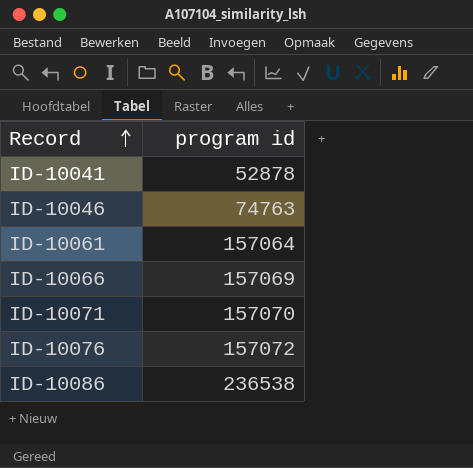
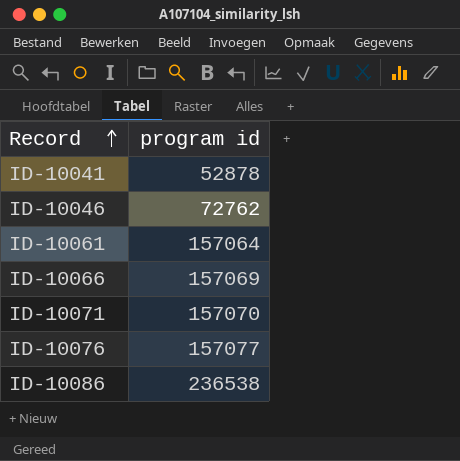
ID-10046 | program id: 74763 -> 72762
ID-10076 | program id: 157072 -> 157077

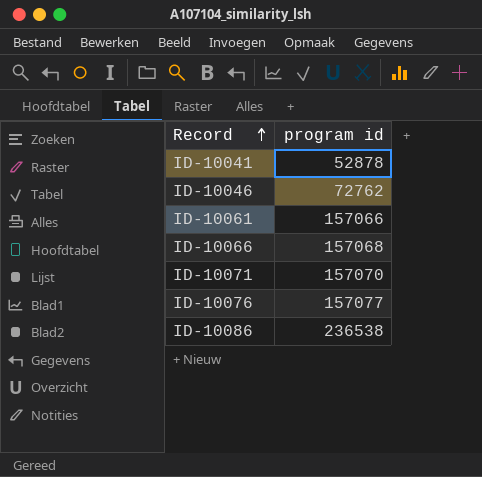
ID-10061 | program id: 157064 -> 157066
ID-10066 | program id: 157069 -> 157068

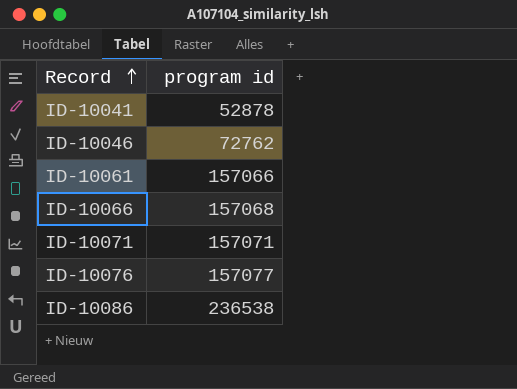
ID-10071 | program id: 157070 -> 157071

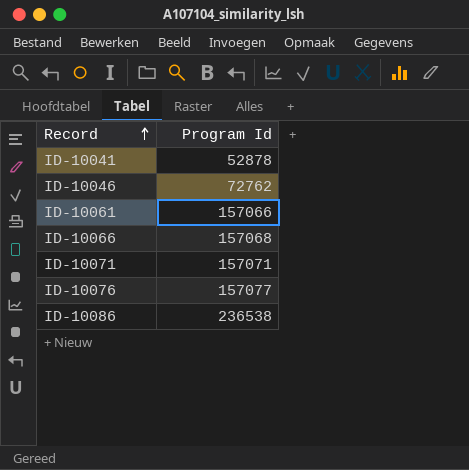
column name: program id -> Program Id

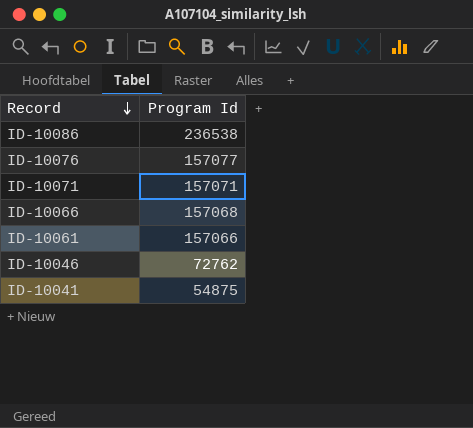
row order: Record ascending -> Record descending
ID-10041 | Program Id: 52878 -> 54875

